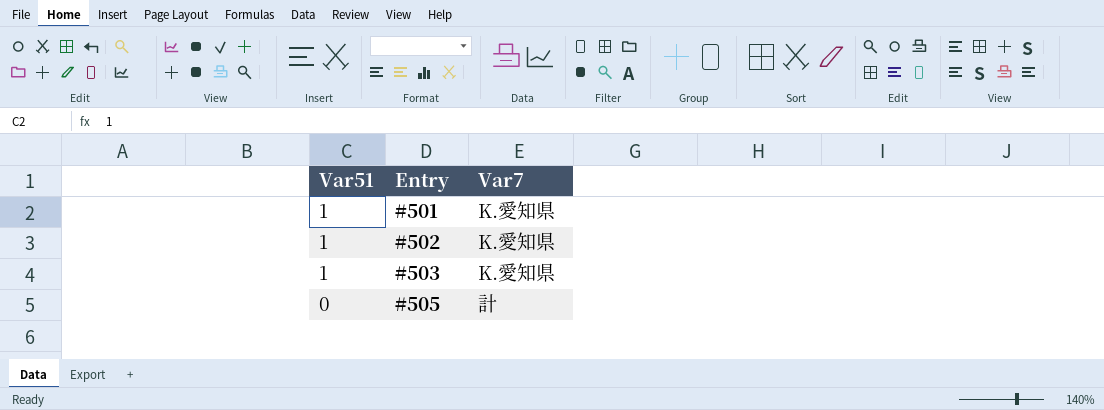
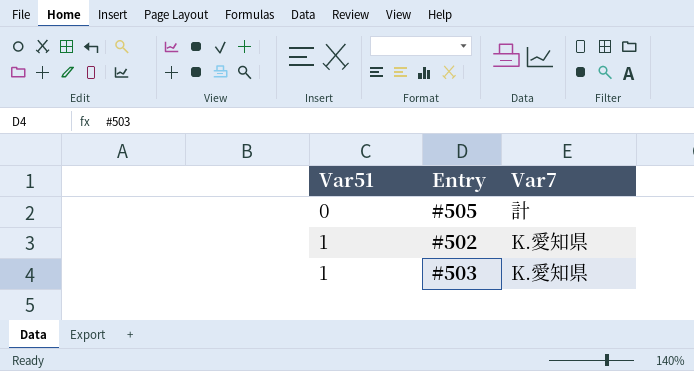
row order: Var51 descending -> Var51 ascending
row #501: 1 | K.愛知県 -> none

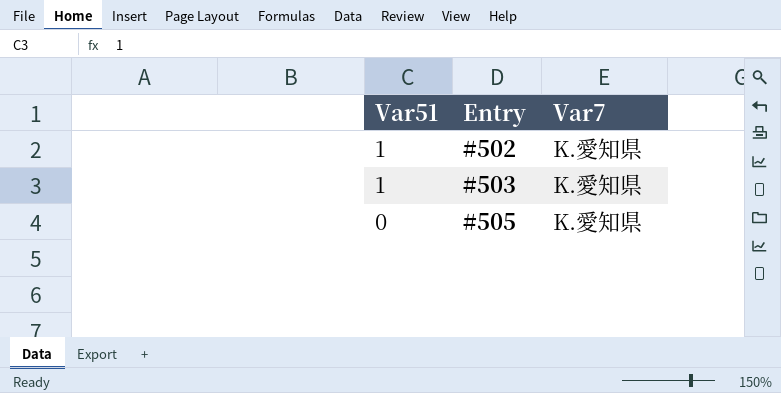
row order: Var51 ascending -> Var51 descending
#505 | Var7: 計 -> K.愛知県

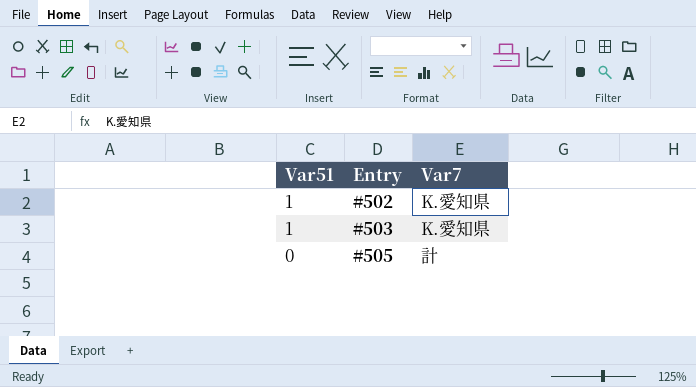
#505 | Var7: K.愛知県 -> 計

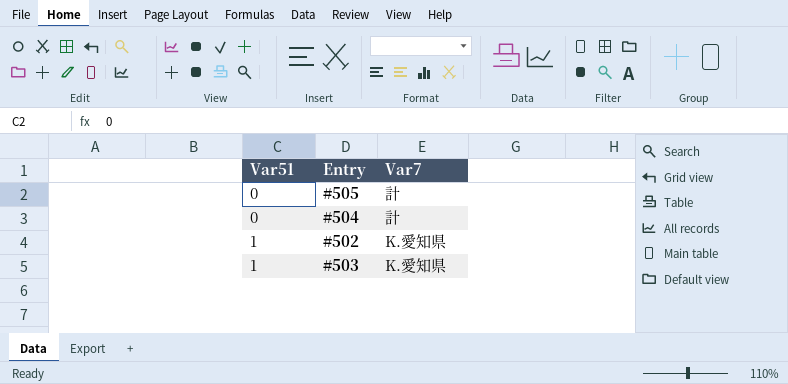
row order: Var51 descending -> Var51 ascending
row #504: none -> 0 | 計

